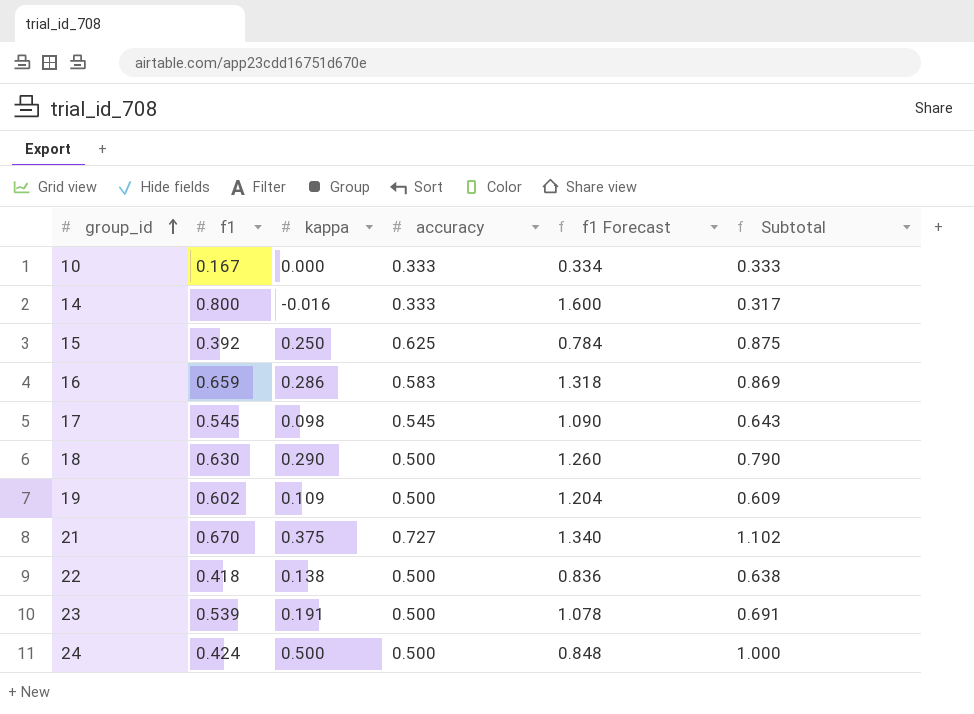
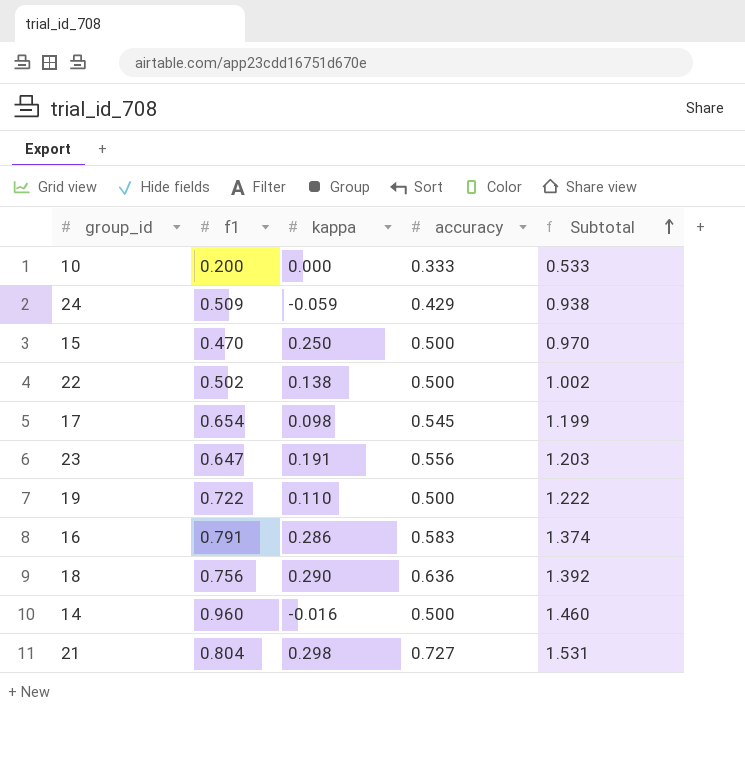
row order: group_id ascending -> Subtotal ascending
column f1 Forecast | formula: [f1] * 2 -> none
column Subtotal | formula: [kappa] + [accuracy] -> [f1] + [accuracy]
10 | f1: 0.167 -> 0.200
24 | f1: 0.424 -> 0.509
24 | kappa: 0.500 -> -0.059
24 | accuracy: 0.500 -> 0.429
15 | f1: 0.392 -> 0.470
15 | accuracy: 0.625 -> 0.500
22 | f1: 0.418 -> 0.502
17 | f1: 0.545 -> 0.654
23 | f1: 0.539 -> 0.647
23 | accuracy: 0.500 -> 0.556
19 | f1: 0.602 -> 0.722
19 | kappa: 0.109 -> 0.110
16 | f1: 0.659 -> 0.791
18 | f1: 0.630 -> 0.756
18 | accuracy: 0.500 -> 0.636
14 | f1: 0.800 -> 0.960
14 | accuracy: 0.333 -> 0.500
21 | f1: 0.670 -> 0.804
21 | kappa: 0.375 -> 0.298

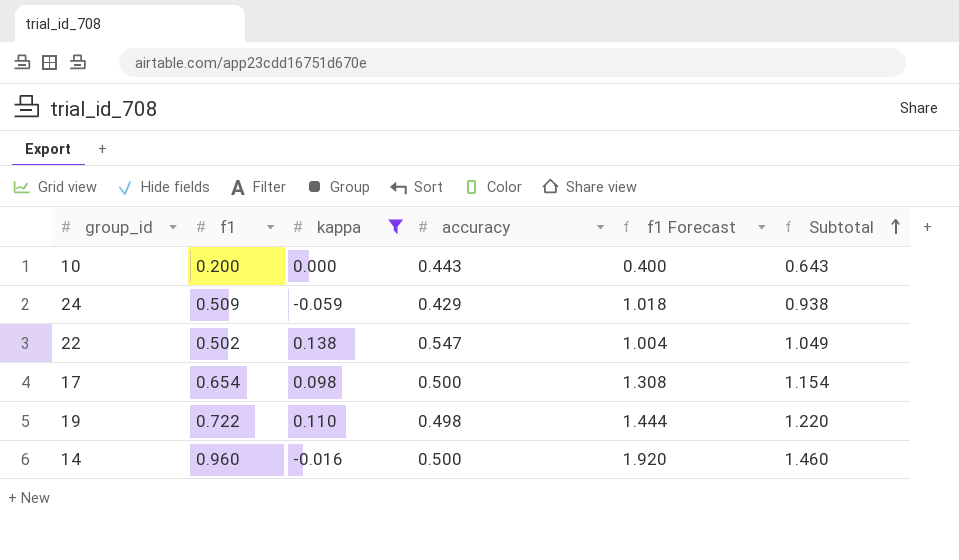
filter: none -> kappa <= 0.138
column f1 Forecast | formula: none -> [f1] * 2
10 | accuracy: 0.333 -> 0.443
10 | Subtotal: 0.533 -> 0.643
22 | accuracy: 0.500 -> 0.547
22 | Subtotal: 1.002 -> 1.049
17 | accuracy: 0.545 -> 0.500
17 | Subtotal: 1.199 -> 1.154
19 | accuracy: 0.500 -> 0.498
19 | Subtotal: 1.222 -> 1.220

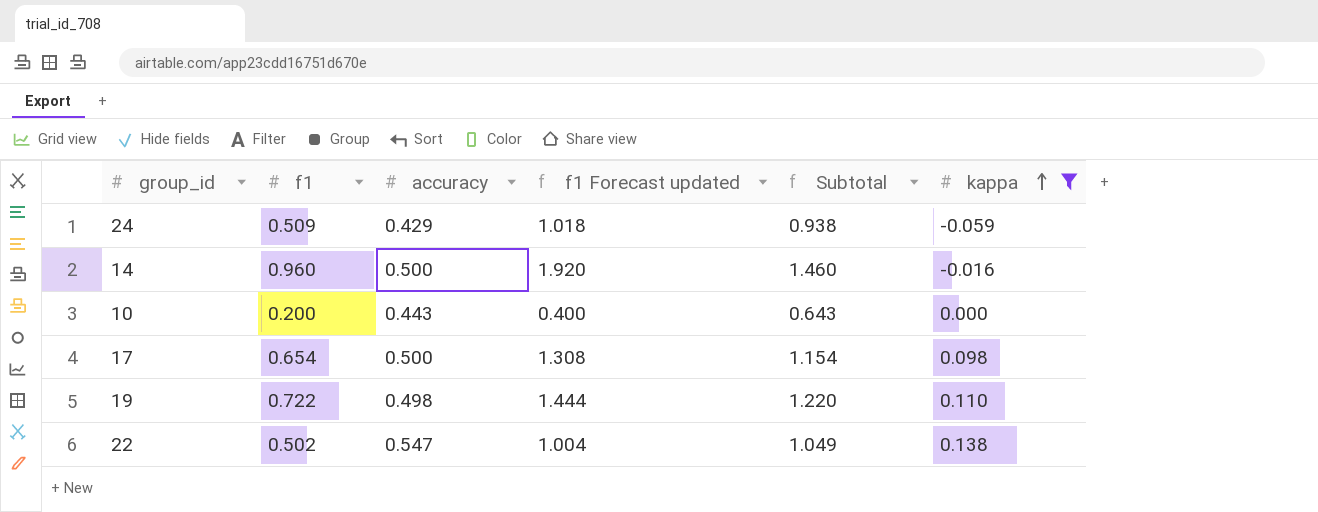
row order: Subtotal ascending -> kappa ascending
column name: f1 Forecast -> f1 Forecast updated
column kappa | position: 3 -> 6

